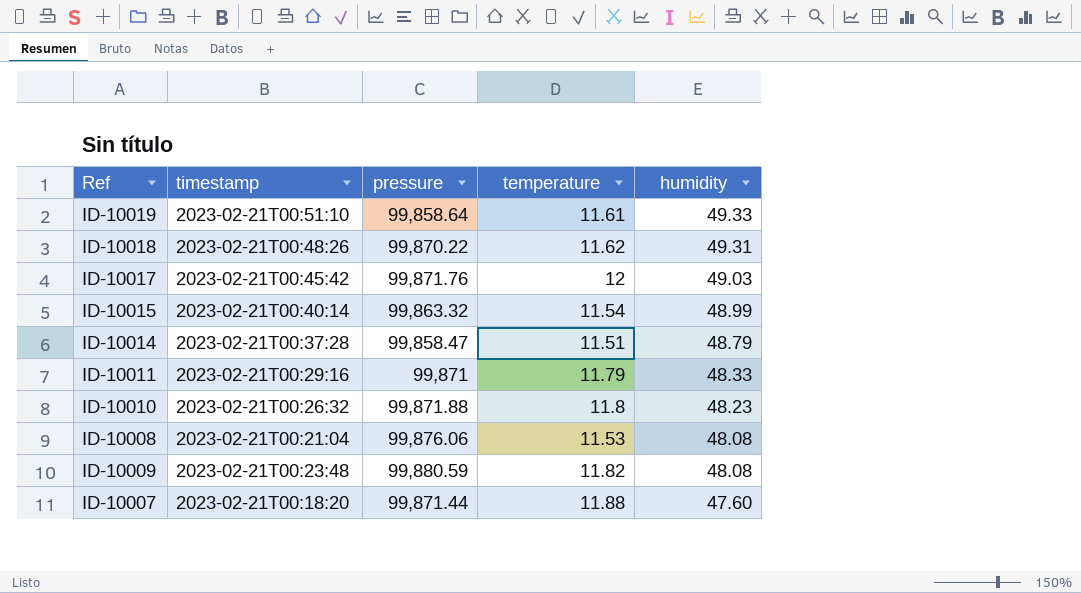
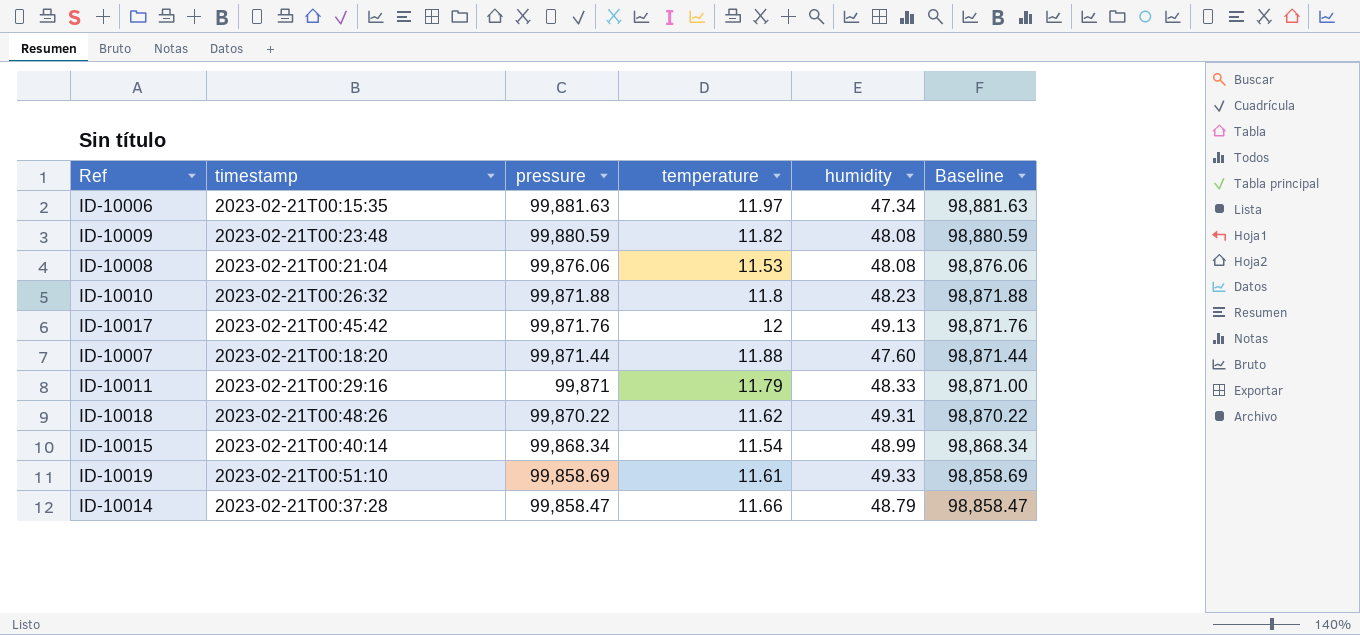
row order: humidity descending -> pressure descending
column Baseline | formula: none -> [pressure] - 1000
row ID-10006: none -> 2023-02-21T00:15:35 | 99,881.63 | 11.97 | 47.34 | 98,881.63
ID-10017 | humidity: 49.03 -> 49.13
ID-10015 | pressure: 99,863.32 -> 99,868.34
ID-10019 | pressure: 99,858.64 -> 99,858.69
ID-10014 | temperature: 11.51 -> 11.66

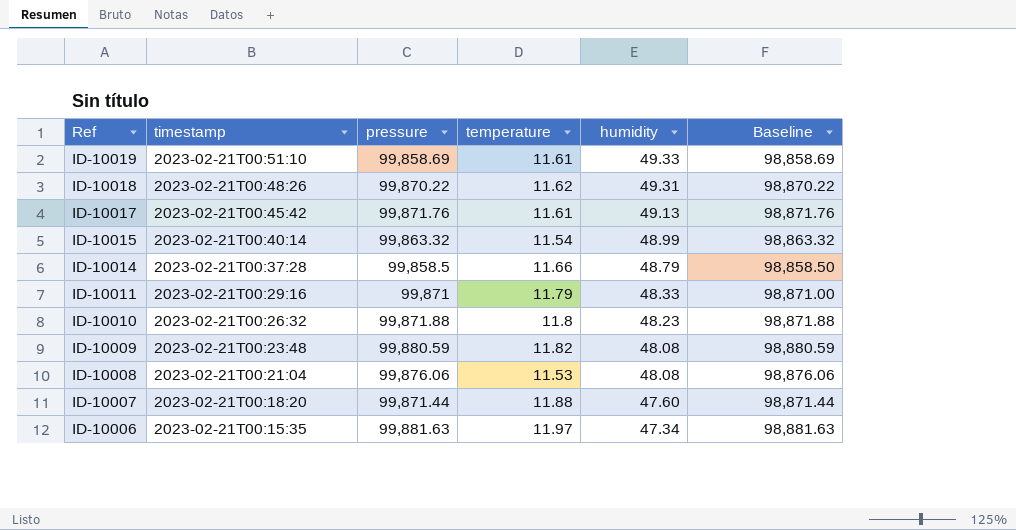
row order: pressure descending -> Ref descending
ID-10017 | temperature: 12 -> 11.61
ID-10015 | pressure: 99,868.34 -> 99,863.32
ID-10015 | Baseline: 98,868.34 -> 98,863.32
ID-10014 | pressure: 99,858.47 -> 99,858.5
ID-10014 | Baseline: 98,858.47 -> 98,858.50

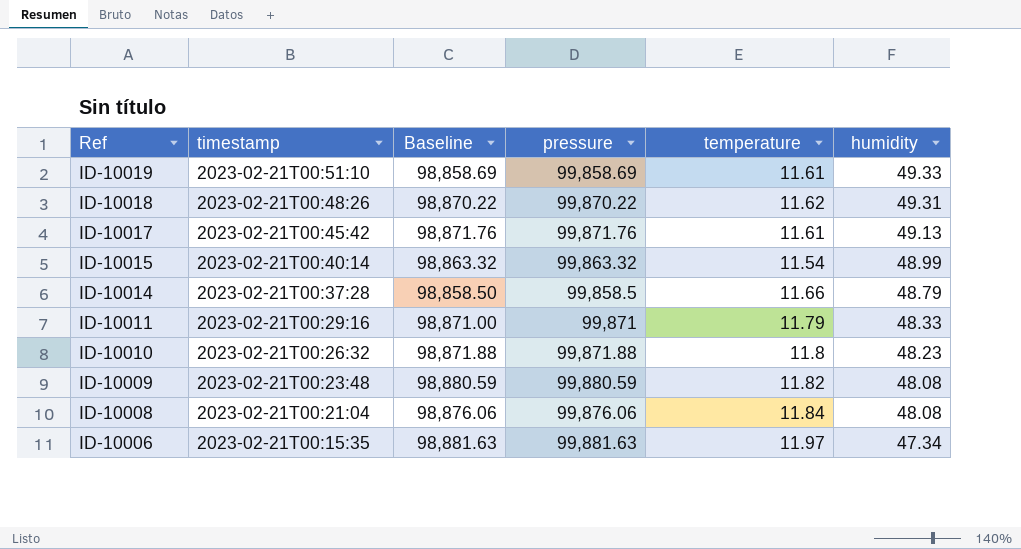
column Baseline | position: 6 -> 3
row ID-10007: 2023-02-21T00:18:20 | 99,871.44 | 11.88 | 47.60 | 98,871.44 -> none
ID-10008 | temperature: 11.53 -> 11.84

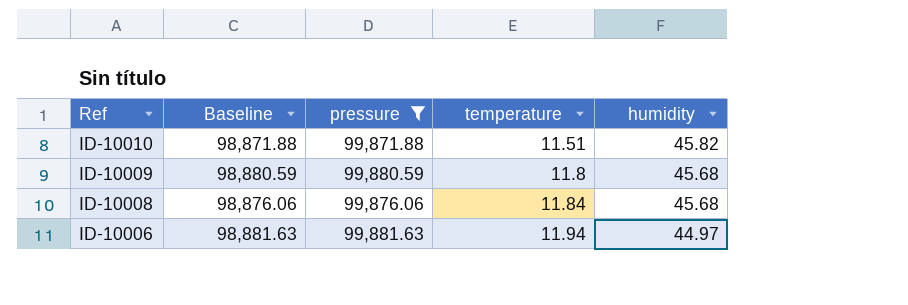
filter: none -> pressure >= 99,871.88
column timestamp | position: 2 -> none
ID-10010 | temperature: 11.8 -> 11.51
ID-10010 | humidity: 48.23 -> 45.82
ID-10009 | temperature: 11.82 -> 11.8
ID-10009 | humidity: 48.08 -> 45.68
ID-10008 | humidity: 48.08 -> 45.68
ID-10006 | temperature: 11.97 -> 11.94
ID-10006 | humidity: 47.34 -> 44.97

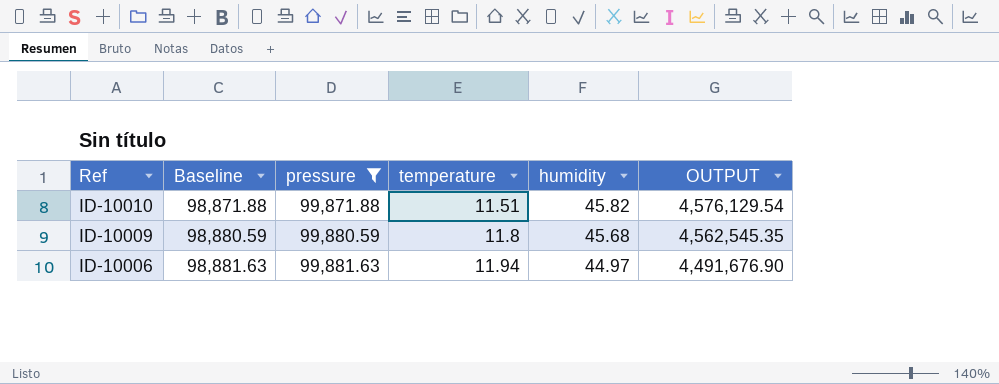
column OUTPUT | formula: none -> [pressure] * [humidity]
row ID-10008: 98,876.06 | 99,876.06 | 11.84 | 45.68 -> none

